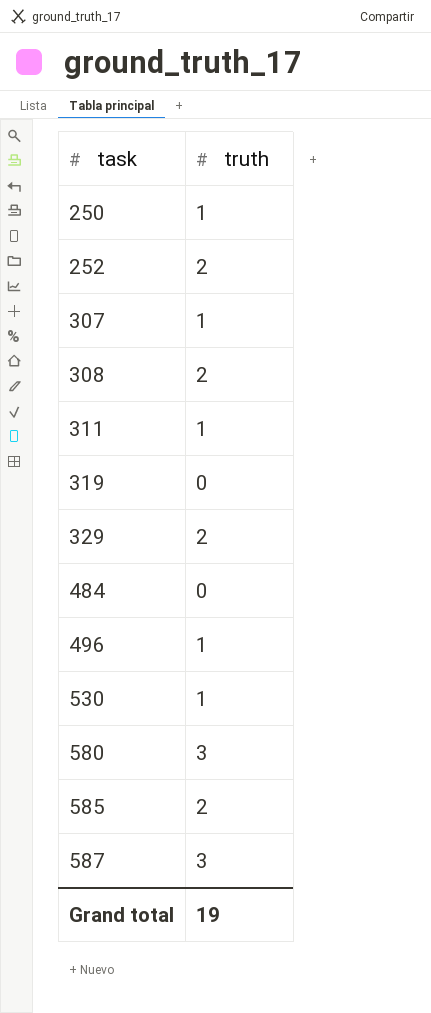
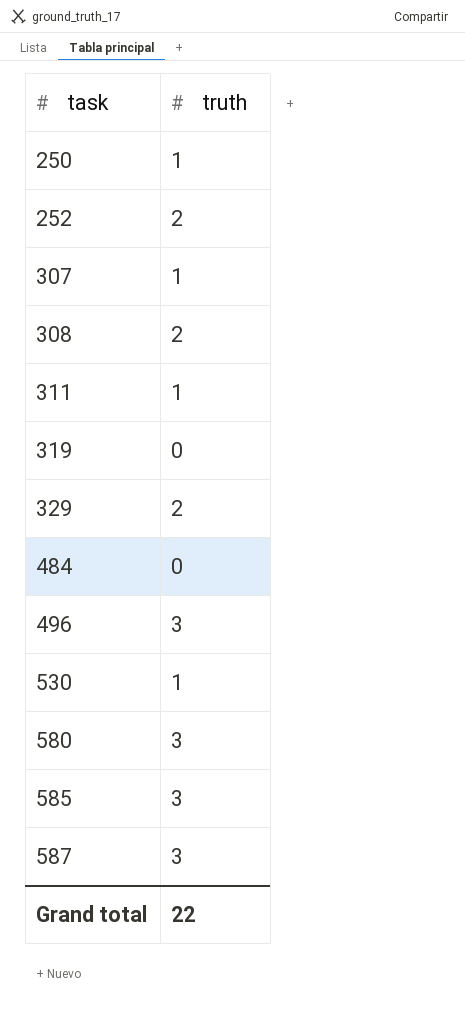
496 | truth: 1 -> 3
585 | truth: 2 -> 3
Grand total | truth: 19 -> 22

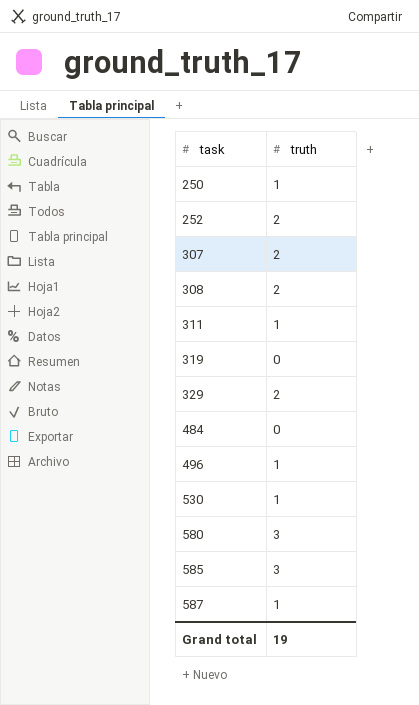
307 | truth: 1 -> 2
496 | truth: 3 -> 1
587 | truth: 3 -> 1
Grand total | truth: 22 -> 19

